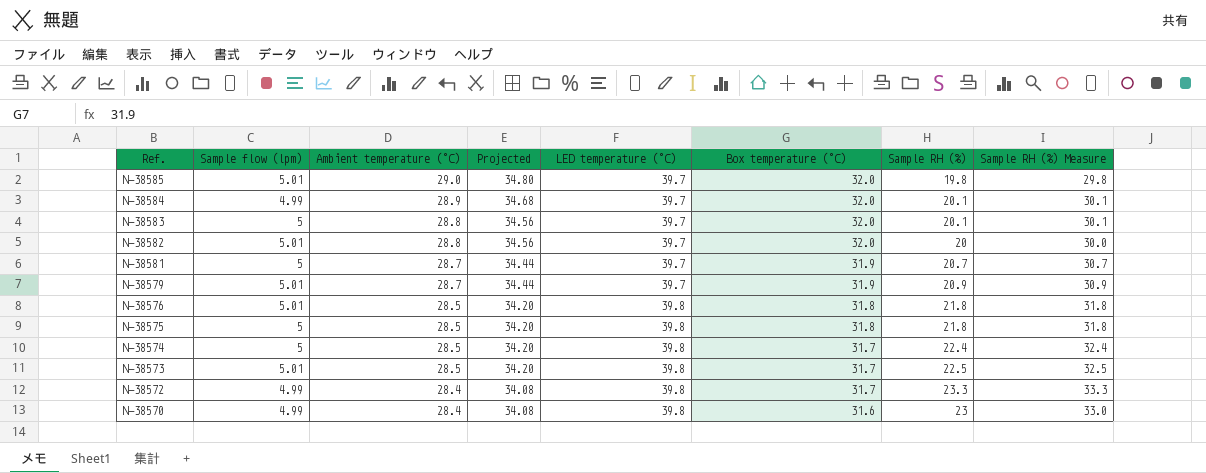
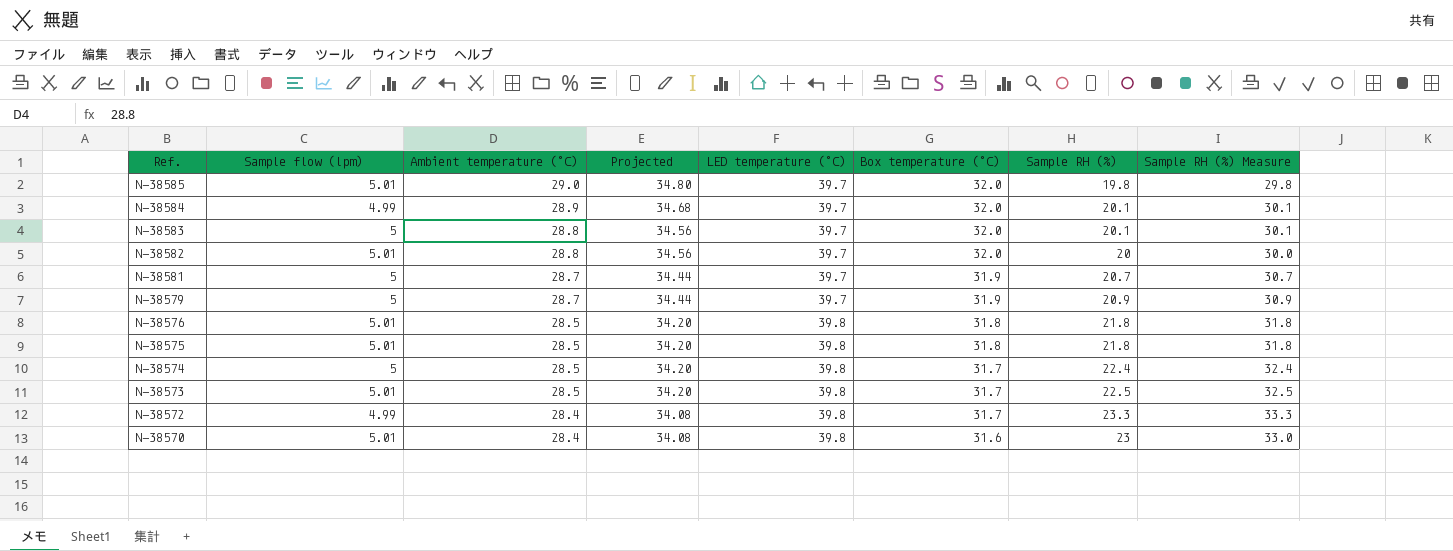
N-38579 | Sample flow (lpm): 5.01 -> 5
N-38575 | Sample flow (lpm): 5 -> 5.01
N-38570 | Sample flow (lpm): 4.99 -> 5.01

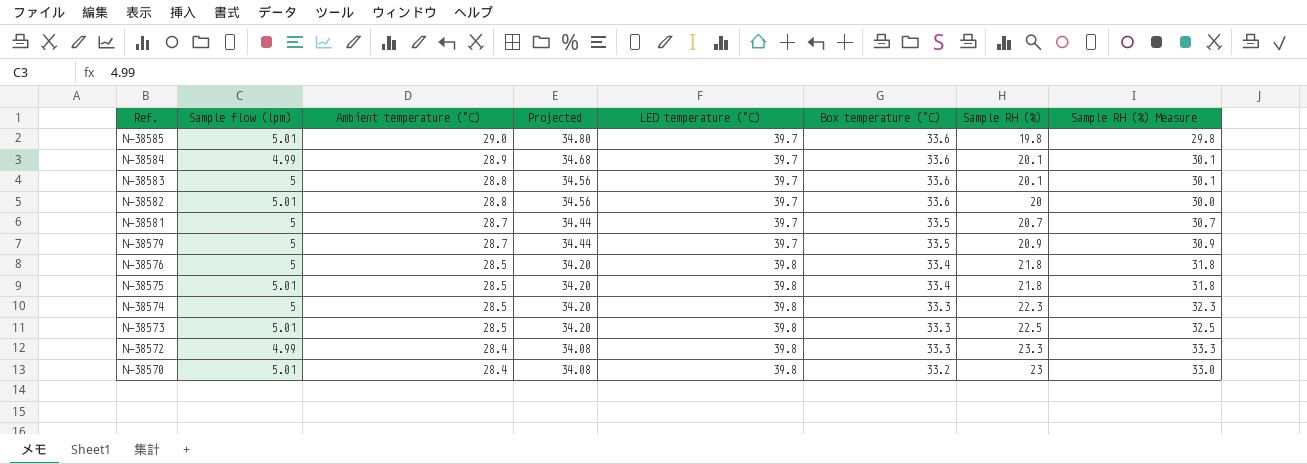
N-38585 | Box temperature (°C): 32.0 -> 33.6
N-38584 | Box temperature (°C): 32.0 -> 33.6
N-38583 | Box temperature (°C): 32.0 -> 33.6
N-38582 | Box temperature (°C): 32.0 -> 33.6
N-38581 | Box temperature (°C): 31.9 -> 33.5
N-38579 | Box temperature (°C): 31.9 -> 33.5
N-38576 | Sample flow (lpm): 5.01 -> 5
N-38576 | Box temperature (°C): 31.8 -> 33.4
N-38575 | Box temperature (°C): 31.8 -> 33.4
N-38574 | Box temperature (°C): 31.7 -> 33.3
N-38574 | Sample RH (%): 22.4 -> 22.3
N-38574 | Sample RH (%) Measure: 32.4 -> 32.3
N-38573 | Box temperature (°C): 31.7 -> 33.3
N-38572 | Box temperature (°C): 31.7 -> 33.3
N-38570 | Box temperature (°C): 31.6 -> 33.2

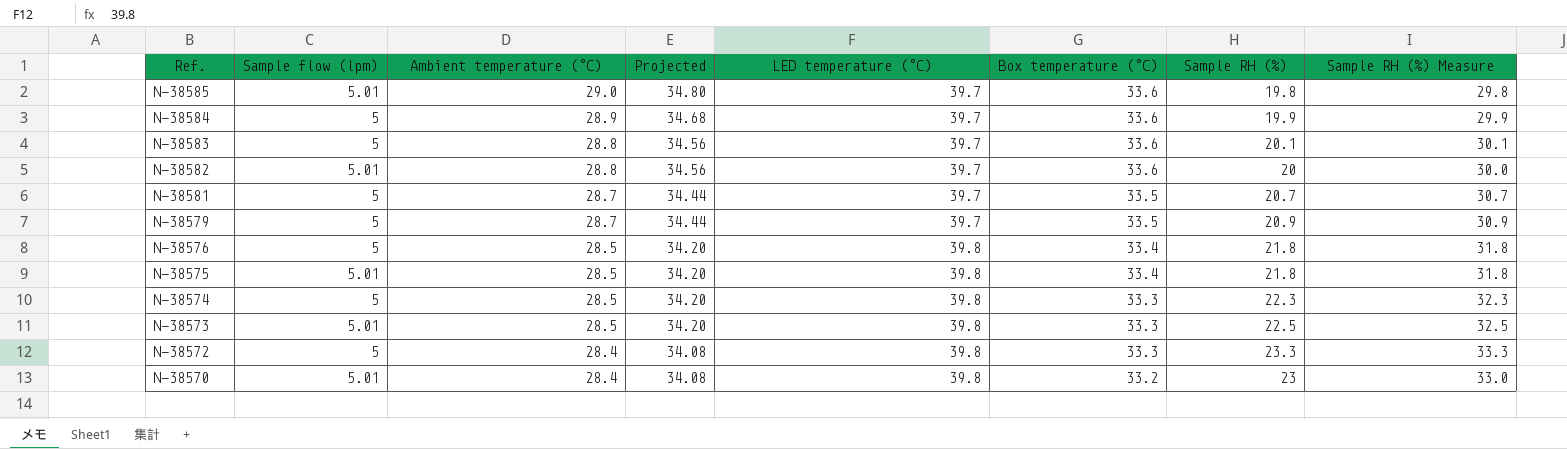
N-38584 | Sample flow (lpm): 4.99 -> 5
N-38584 | Sample RH (%): 20.1 -> 19.9
N-38584 | Sample RH (%) Measure: 30.1 -> 29.9
N-38572 | Sample flow (lpm): 4.99 -> 5

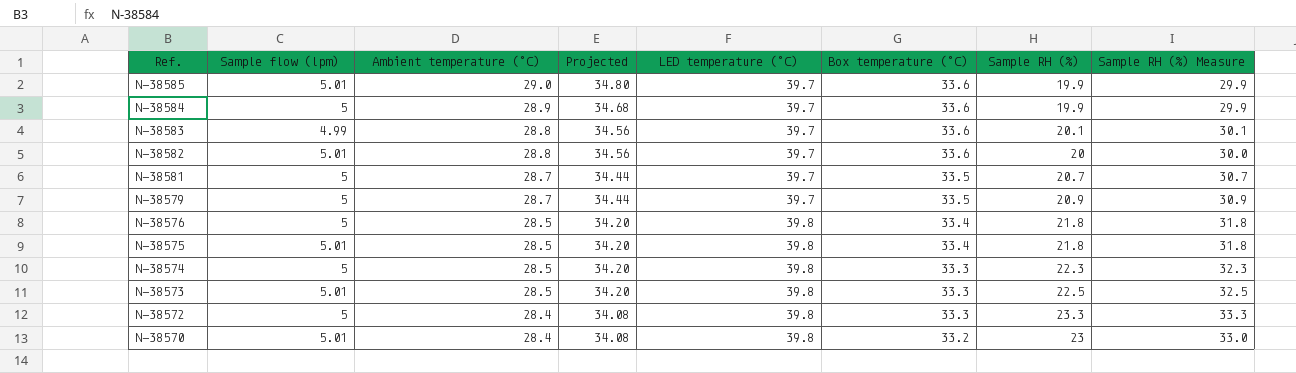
N-38585 | Sample RH (%): 19.8 -> 19.9
N-38585 | Sample RH (%) Measure: 29.8 -> 29.9
N-38583 | Sample flow (lpm): 5 -> 4.99

